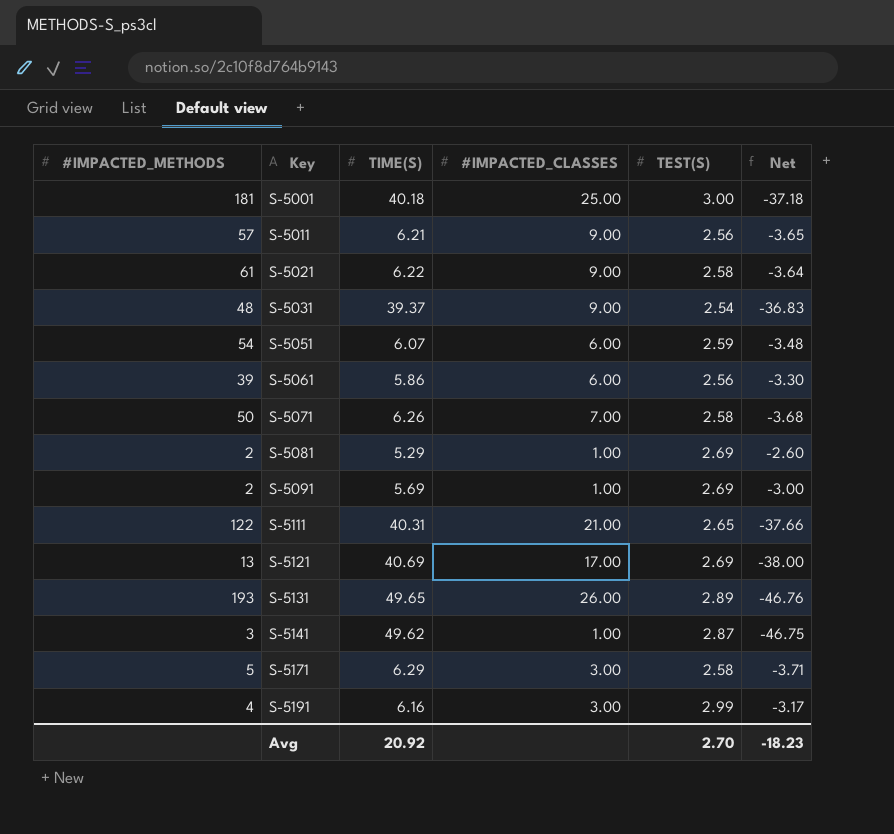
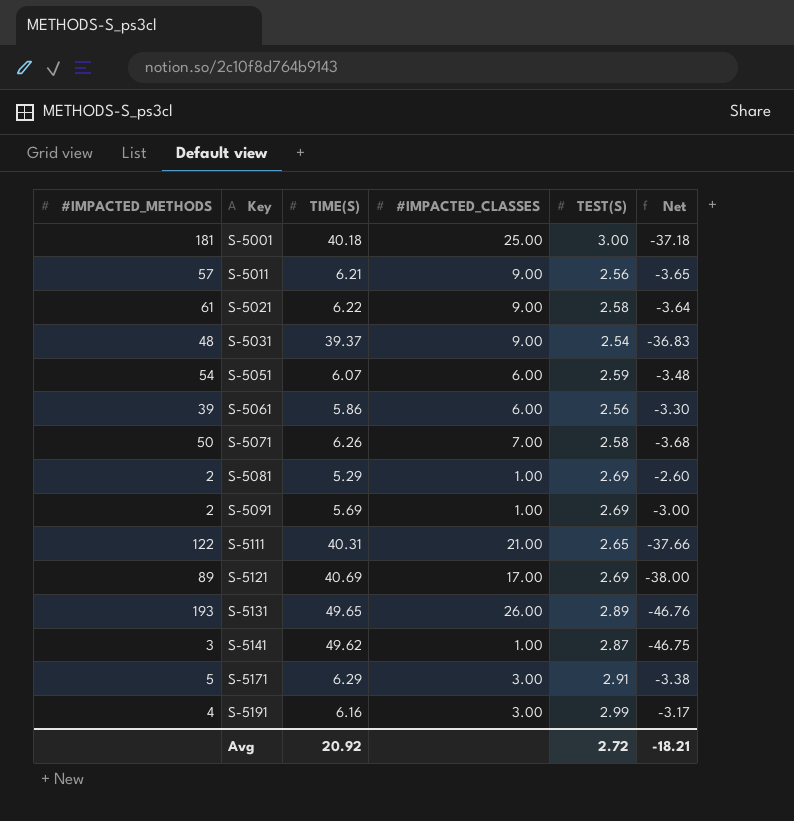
S-5121 | #IMPACTED_METHODS: 13 -> 89
S-5171 | TEST(S): 2.58 -> 2.91
S-5171 | Net: -3.71 -> -3.38
Avg | TEST(S): 2.70 -> 2.72
Avg | Net: -18.23 -> -18.21

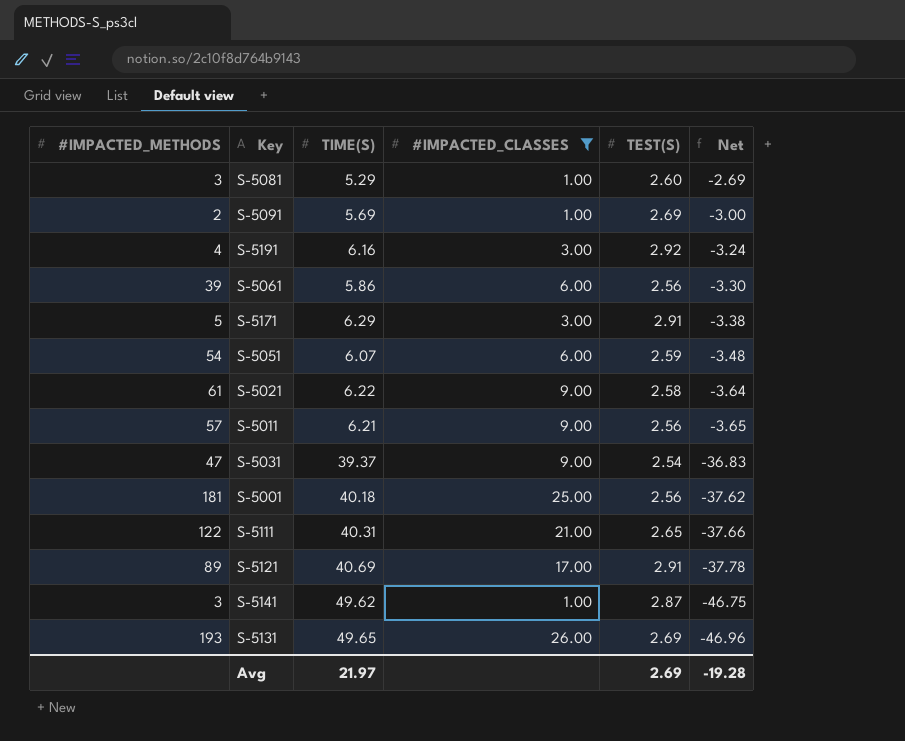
filter: none -> #IMPACTED_CLASSES != 7.00
row order: Key ascending -> Net descending
S-5081 | #IMPACTED_METHODS: 2 -> 3
S-5081 | TEST(S): 2.69 -> 2.60
S-5081 | Net: -2.60 -> -2.69
S-5191 | TEST(S): 2.99 -> 2.92
S-5191 | Net: -3.17 -> -3.24
S-5031 | #IMPACTED_METHODS: 48 -> 47
S-5001 | TEST(S): 3.00 -> 2.56
S-5001 | Net: -37.18 -> -37.62
S-5121 | TEST(S): 2.69 -> 2.91
S-5121 | Net: -38.00 -> -37.78
S-5131 | TEST(S): 2.89 -> 2.69
S-5131 | Net: -46.76 -> -46.96
Avg | TIME(S): 20.92 -> 21.97
Avg | TEST(S): 2.72 -> 2.69
Avg | Net: -18.21 -> -19.28

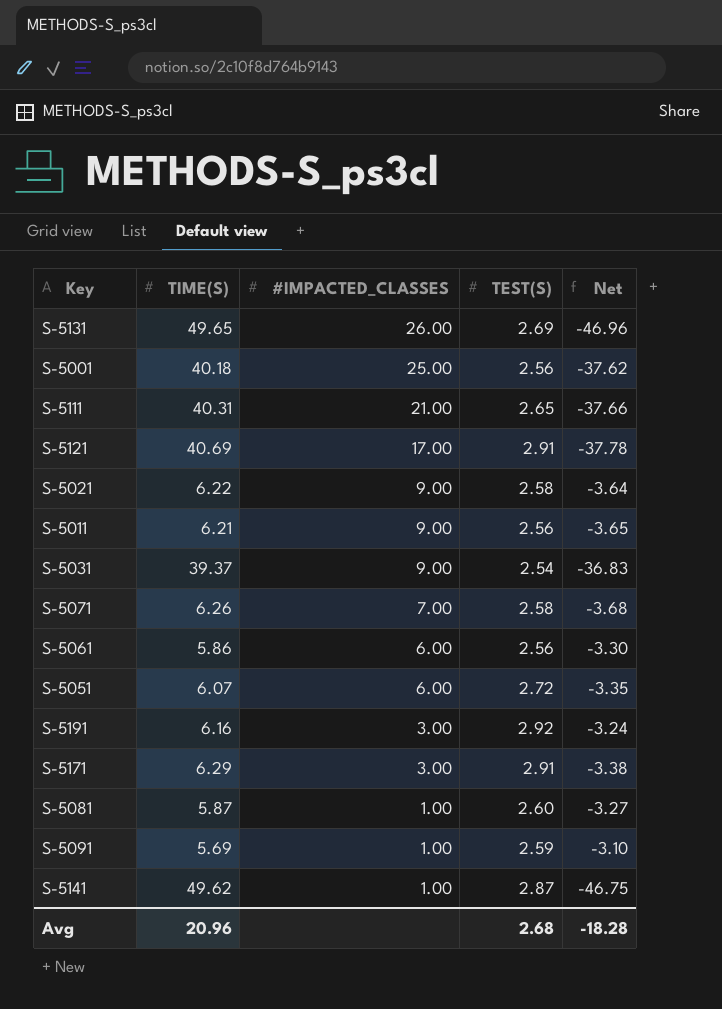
filter: #IMPACTED_CLASSES != 7.00 -> none
row order: Net descending -> #IMPACTED_CLASSES descending
column #IMPACTED_METHODS | position: 1 -> none
S-5051 | TEST(S): 2.59 -> 2.72
S-5051 | Net: -3.48 -> -3.35
S-5081 | TIME(S): 5.29 -> 5.87
S-5081 | Net: -2.69 -> -3.27
S-5091 | TEST(S): 2.69 -> 2.59
S-5091 | Net: -3.00 -> -3.10
Avg | TIME(S): 21.97 -> 20.96
Avg | TEST(S): 2.69 -> 2.68
Avg | Net: -19.28 -> -18.28

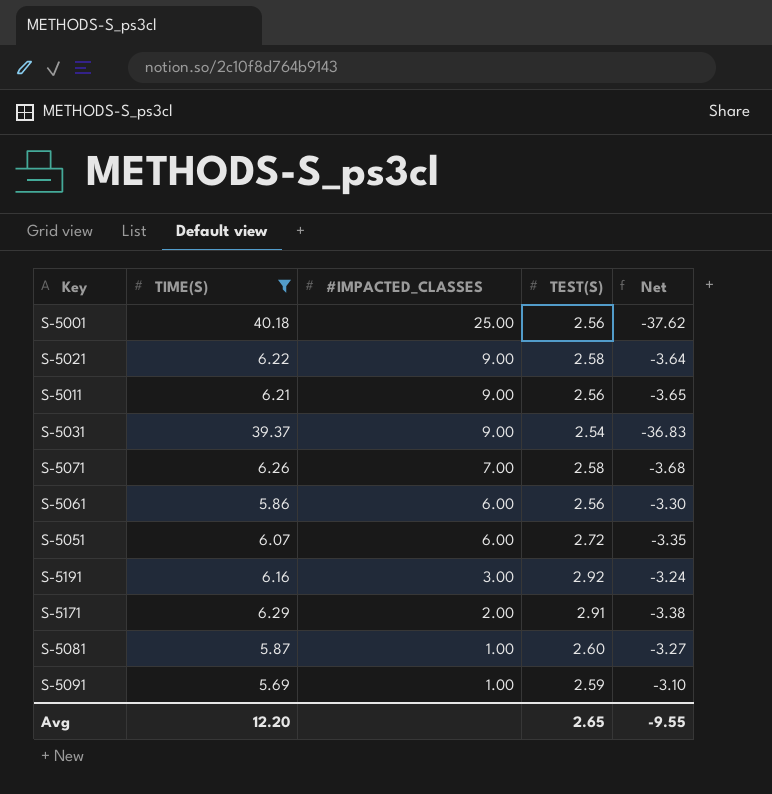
filter: none -> TIME(S) <= 40.18
S-5171 | #IMPACTED_CLASSES: 3.00 -> 2.00
Avg | TIME(S): 20.96 -> 12.20
Avg | TEST(S): 2.68 -> 2.65
Avg | Net: -18.28 -> -9.55

